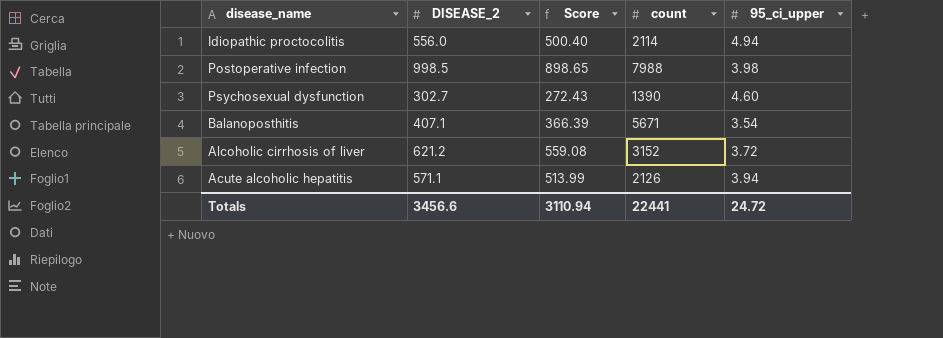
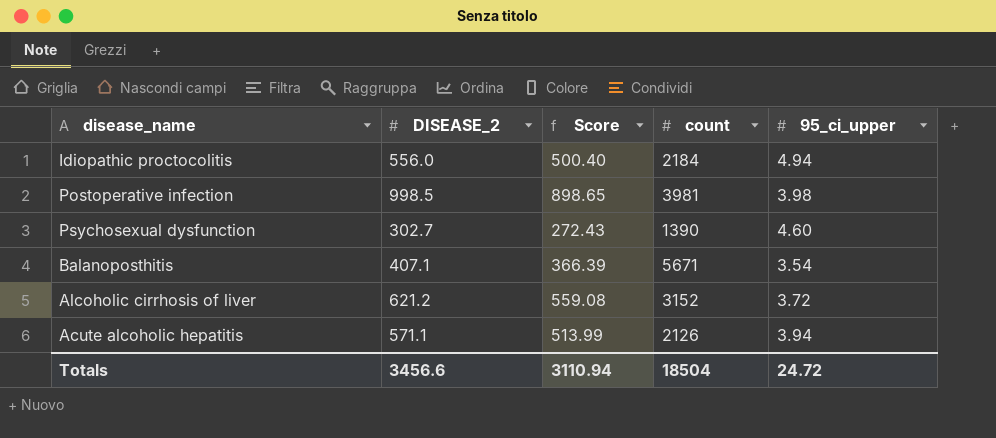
Idiopathic proctocolitis | count: 2114 -> 2184
Postoperative infection | count: 7988 -> 3981
Totals | count: 22441 -> 18504

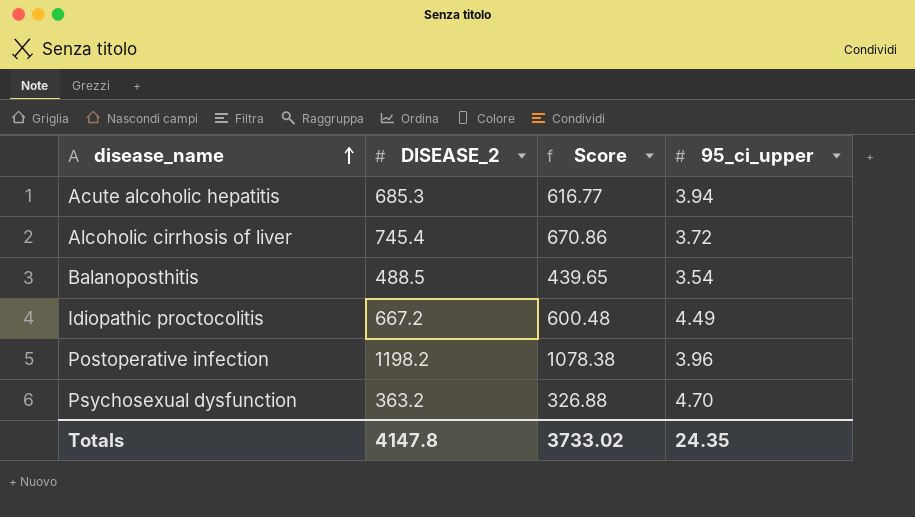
row order: none -> disease_name ascending
column count | position: 4 -> none
Acute alcoholic hepatitis | DISEASE_2: 571.1 -> 685.3
Acute alcoholic hepatitis | Score: 513.99 -> 616.77
Alcoholic cirrhosis of liver | DISEASE_2: 621.2 -> 745.4
Alcoholic cirrhosis of liver | Score: 559.08 -> 670.86
Balanoposthitis | DISEASE_2: 407.1 -> 488.5
Balanoposthitis | Score: 366.39 -> 439.65
Idiopathic proctocolitis | DISEASE_2: 556.0 -> 667.2
Idiopathic proctocolitis | Score: 500.40 -> 600.48
Idiopathic proctocolitis | 95_ci_upper: 4.94 -> 4.49
Postoperative infection | DISEASE_2: 998.5 -> 1198.2
Postoperative infection | Score: 898.65 -> 1078.38
Postoperative infection | 95_ci_upper: 3.98 -> 3.96
Psychosexual dysfunction | DISEASE_2: 302.7 -> 363.2
Psychosexual dysfunction | Score: 272.43 -> 326.88
Psychosexual dysfunction | 95_ci_upper: 4.60 -> 4.70
Totals | DISEASE_2: 3456.6 -> 4147.8
Totals | Score: 3110.94 -> 3733.02
Totals | 95_ci_upper: 24.72 -> 24.35

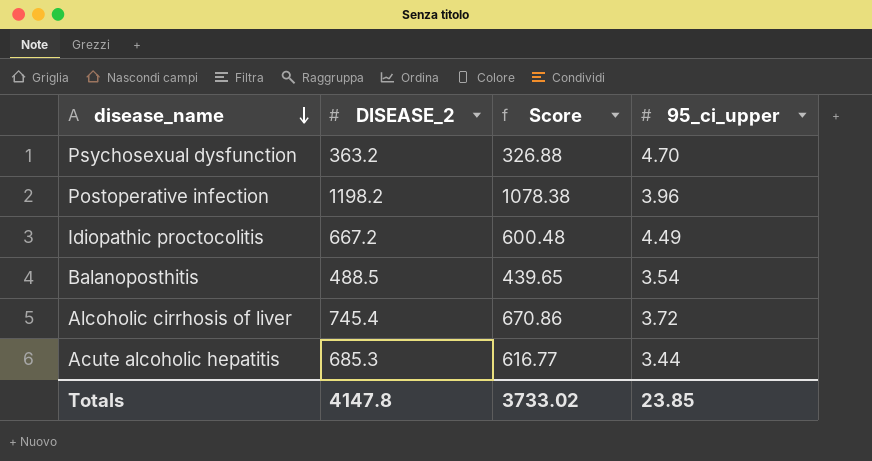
row order: disease_name ascending -> disease_name descending
Acute alcoholic hepatitis | 95_ci_upper: 3.94 -> 3.44
Totals | 95_ci_upper: 24.35 -> 23.85

